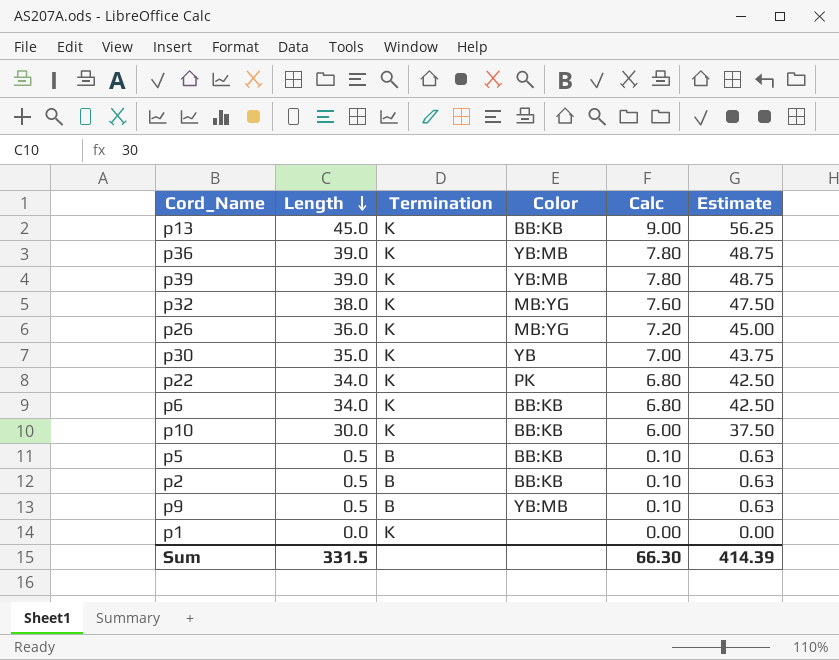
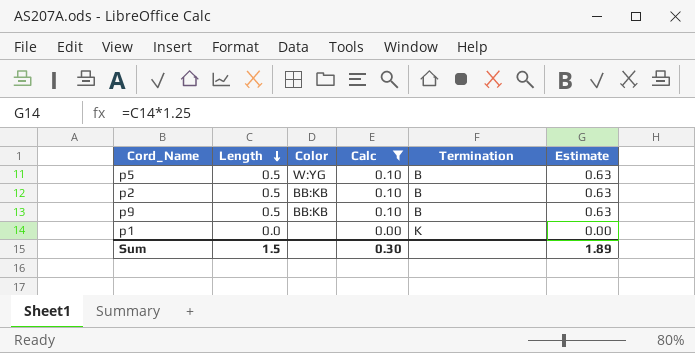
filter: none -> Calc <= 0.10
column Termination | position: 3 -> 5
p5 | Color: BB:KB -> W:YG
p9 | Color: YB:MB -> BB:KB
Sum | Length: 331.5 -> 1.5
Sum | Calc: 66.30 -> 0.30
Sum | Estimate: 414.39 -> 1.89

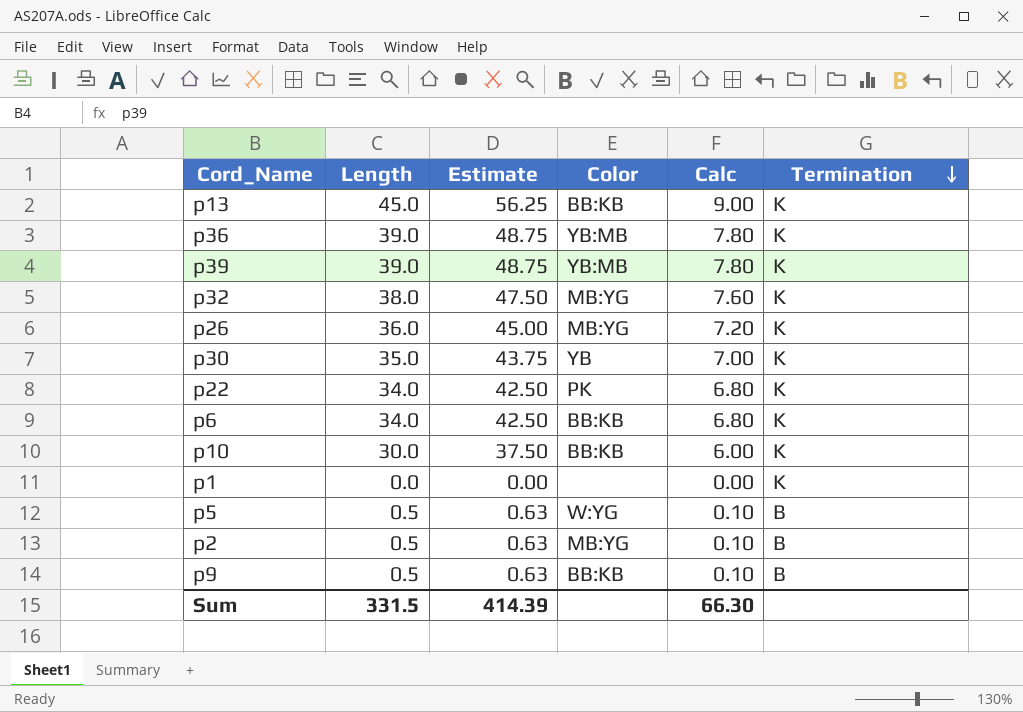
filter: Calc <= 0.10 -> none
row order: Length descending -> Termination descending
column Estimate | position: 6 -> 3
p2 | Color: BB:KB -> MB:YG
Sum | Length: 1.5 -> 331.5
Sum | Estimate: 1.89 -> 414.39
Sum | Calc: 0.30 -> 66.30

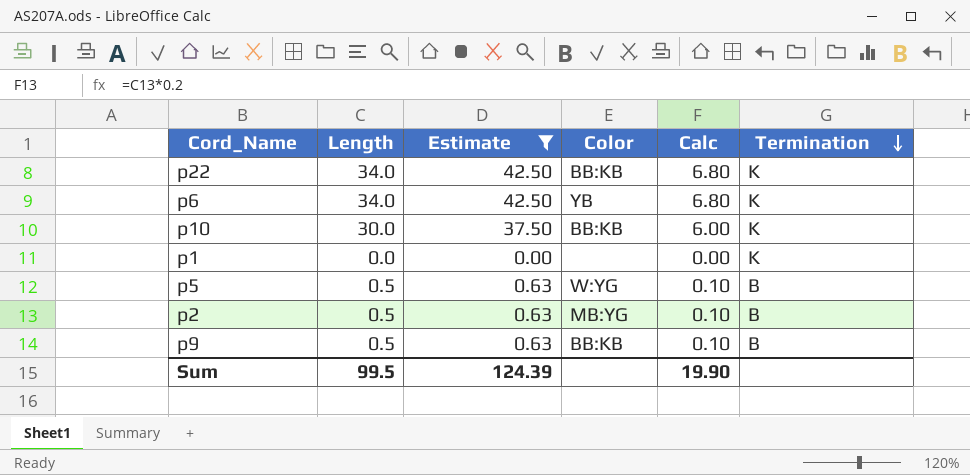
filter: none -> Estimate <= 42.50
p22 | Color: PK -> BB:KB
p6 | Color: BB:KB -> YB
Sum | Length: 331.5 -> 99.5
Sum | Estimate: 414.39 -> 124.39
Sum | Calc: 66.30 -> 19.90

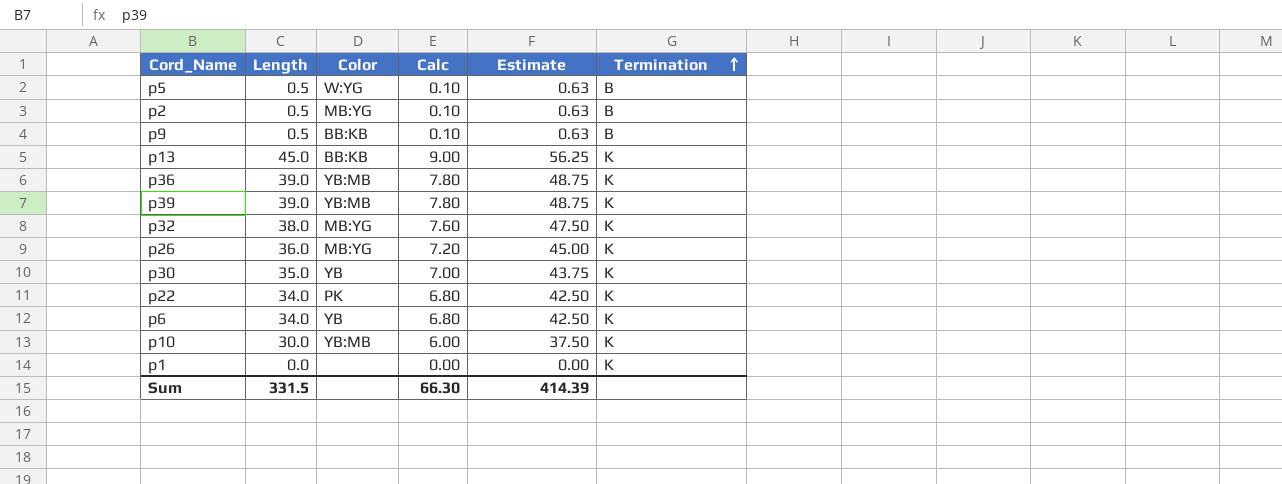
filter: Estimate <= 42.50 -> none
row order: Termination descending -> Termination ascending
column Estimate | position: 3 -> 5
p22 | Color: BB:KB -> PK
p10 | Color: BB:KB -> YB:MB
Sum | Length: 99.5 -> 331.5
Sum | Calc: 19.90 -> 66.30
Sum | Estimate: 124.39 -> 414.39

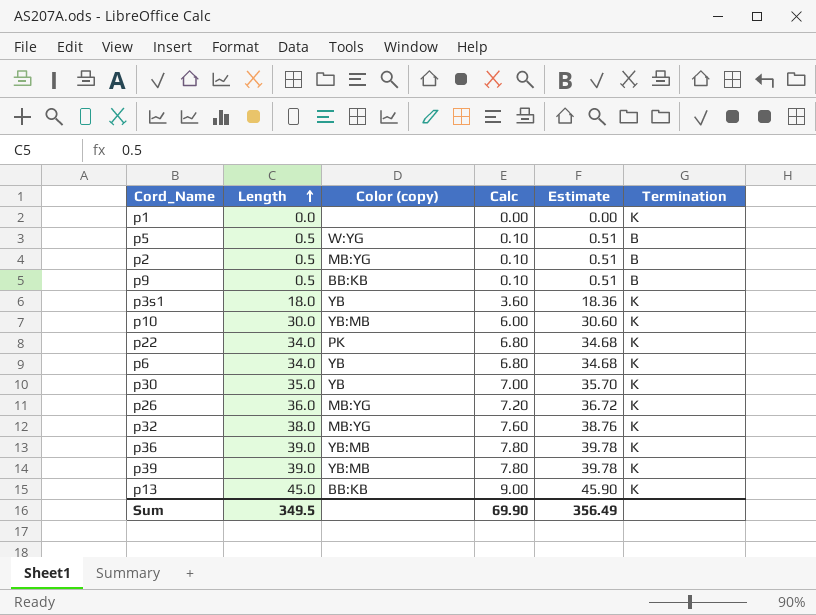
row order: Termination ascending -> Length ascending
column name: Color -> Color (copy)
column Estimate | formula: [Length] * 1.25 -> [Length] * 1.02
row p3s1: none -> 18.0 | YB | 3.60 | 18.36 | K
Sum | Length: 331.5 -> 349.5
Sum | Calc: 66.30 -> 69.90
Sum | Estimate: 414.39 -> 356.49

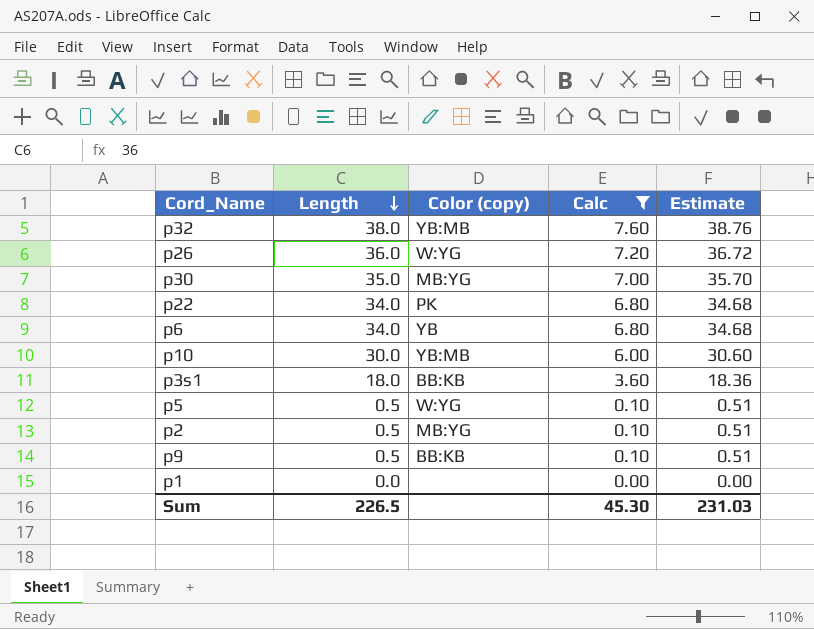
filter: none -> Calc <= 7.60
row order: Length ascending -> Length descending
column Termination | position: 6 -> none
p32 | Color (copy): MB:YG -> YB:MB
p26 | Color (copy): MB:YG -> W:YG
p30 | Color (copy): YB -> MB:YG
p3s1 | Color (copy): YB -> BB:KB
Sum | Length: 349.5 -> 226.5
Sum | Calc: 69.90 -> 45.30
Sum | Estimate: 356.49 -> 231.03

